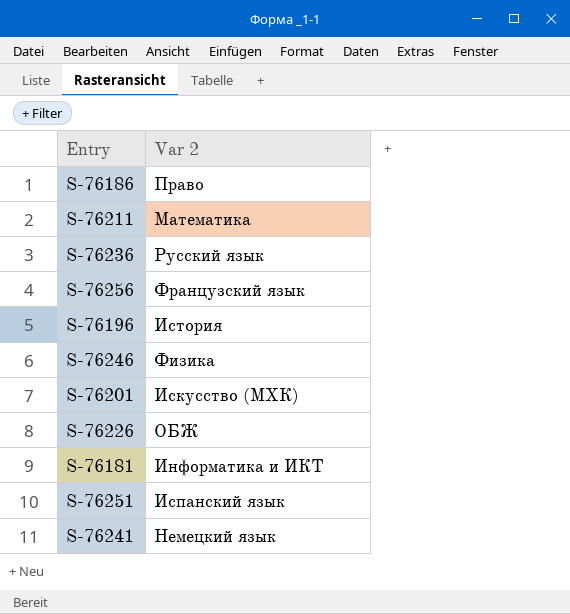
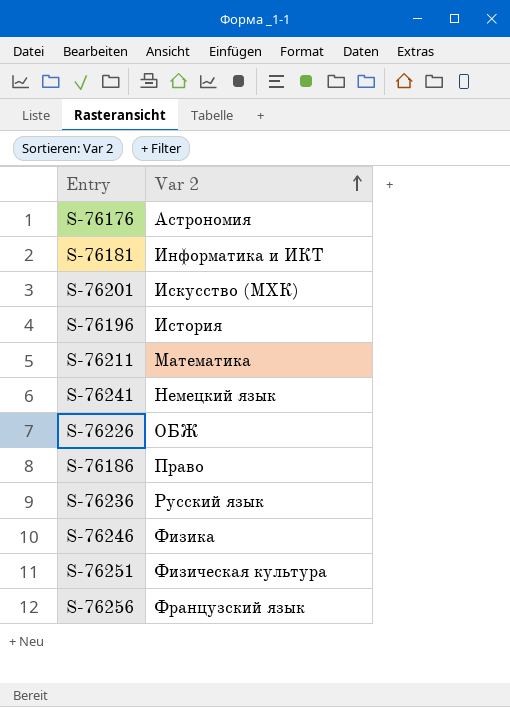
row order: none -> Var 2 ascending
row S-76176: none -> Астрономия
S-76251 | Var 2: Испанский язык -> Физическая культура

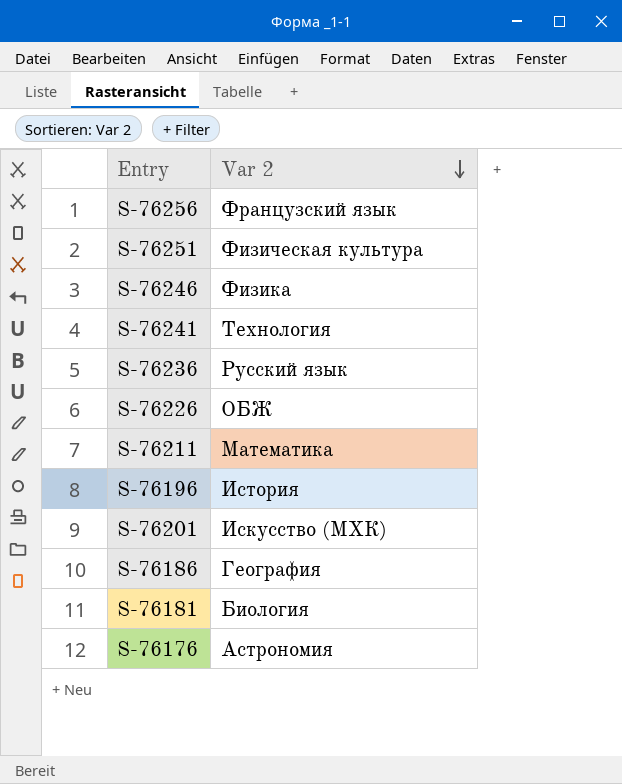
row order: Var 2 ascending -> Var 2 descending
S-76241 | Var 2: Немецкий язык -> Технология
S-76186 | Var 2: Право -> География
S-76181 | Var 2: Информатика и ИКТ -> Биология

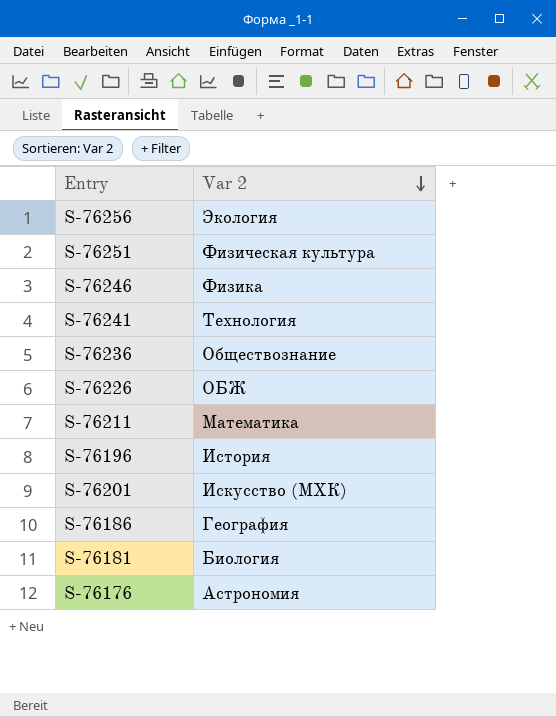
S-76256 | Var 2: Французский язык -> Экология
S-76236 | Var 2: Русский язык -> Обществознание

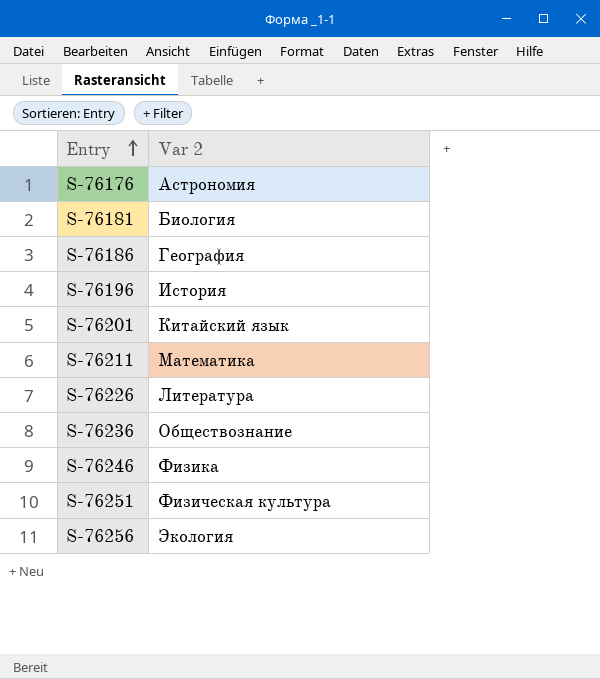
row order: Var 2 descending -> Entry ascending
row S-76241: Технология -> none
S-76201 | Var 2: Искусство (МХК) -> Китайский язык
S-76226 | Var 2: ОБЖ -> Литература

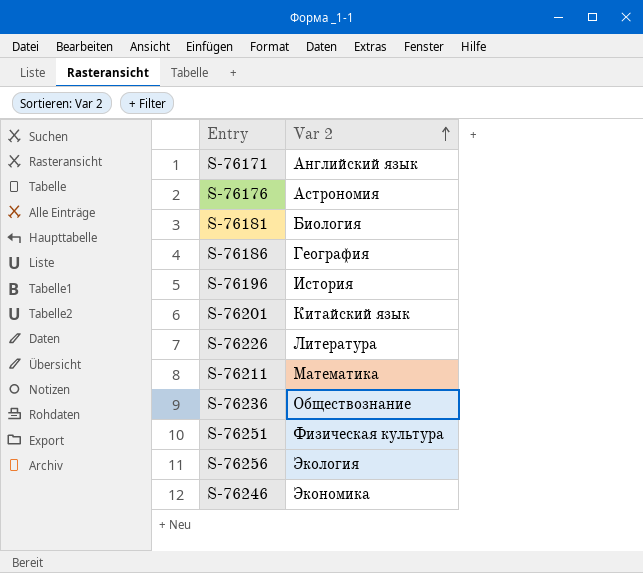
row order: Entry ascending -> Var 2 ascending
row S-76171: none -> Английский язык
S-76246 | Var 2: Физика -> Экономика

